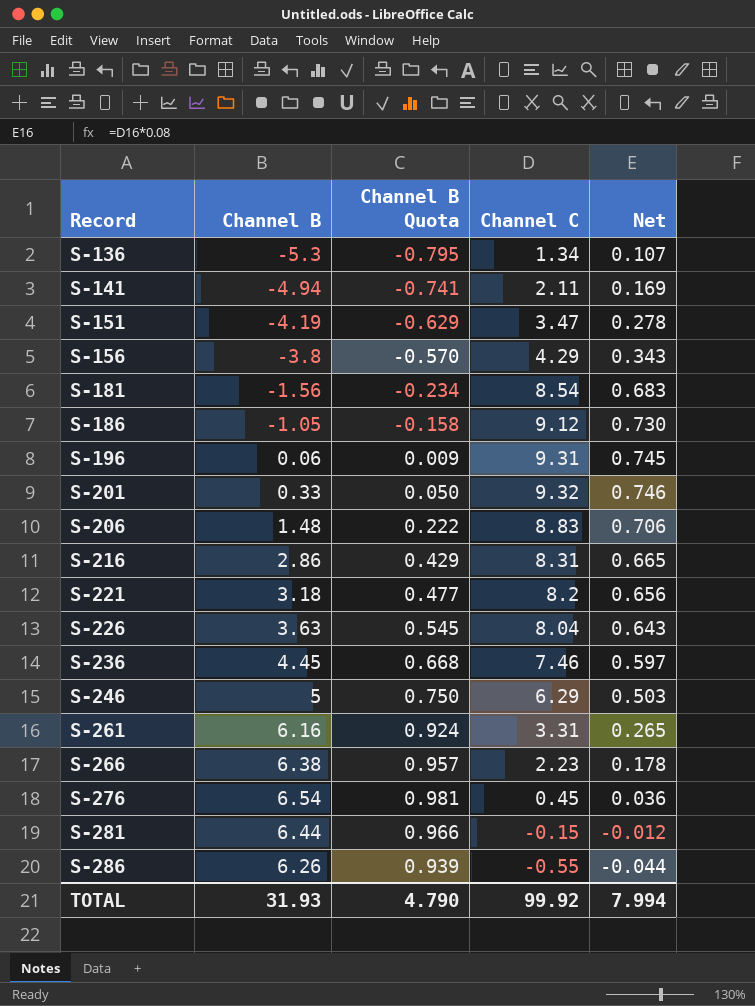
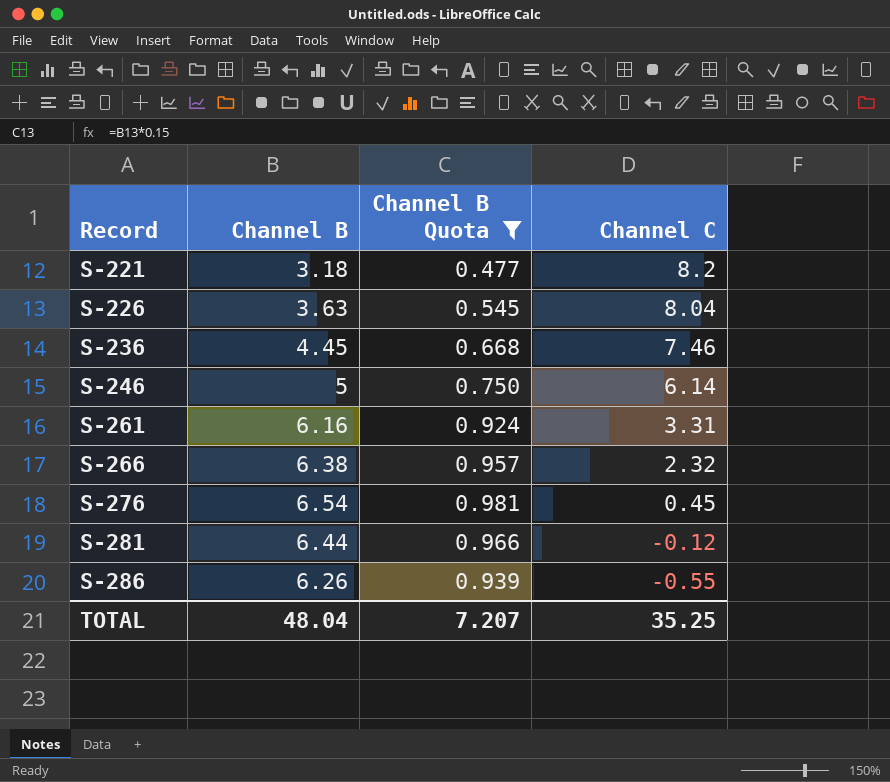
filter: none -> Channel B Quota >= 0.477
column Net | formula: [Channel C] * 0.08 -> none
S-246 | Channel C: 6.29 -> 6.14
S-266 | Channel C: 2.23 -> 2.32
S-281 | Channel C: -0.15 -> -0.12
TOTAL | Channel B: 31.93 -> 48.04
TOTAL | Channel B Quota: 4.790 -> 7.207
TOTAL | Channel C: 99.92 -> 35.25

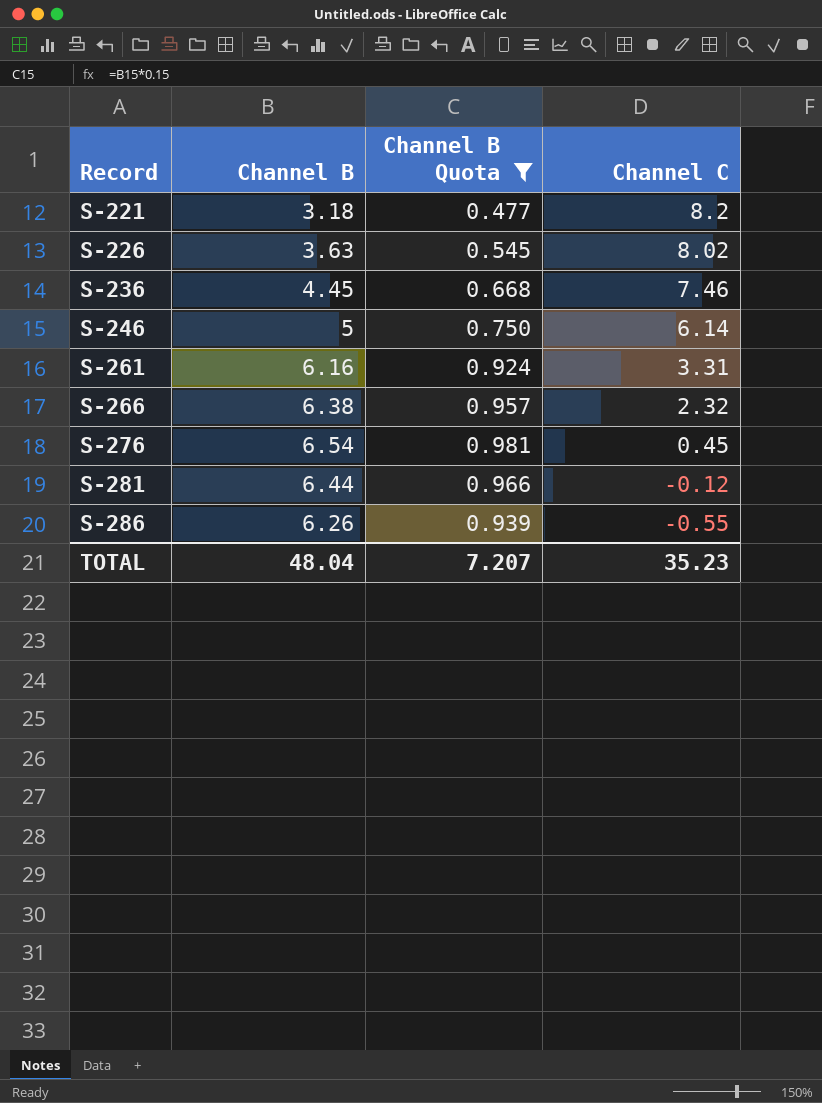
S-226 | Channel C: 8.04 -> 8.02
TOTAL | Channel C: 35.25 -> 35.23

